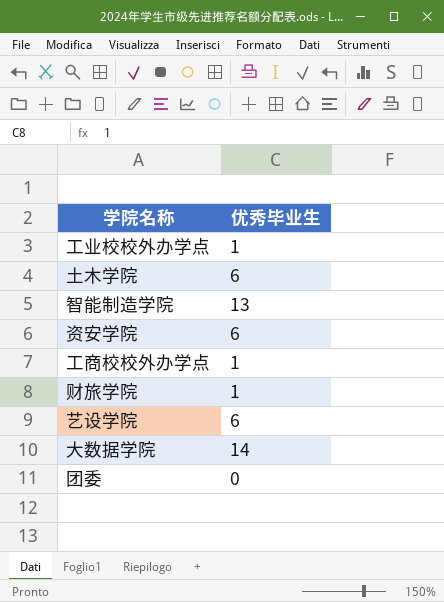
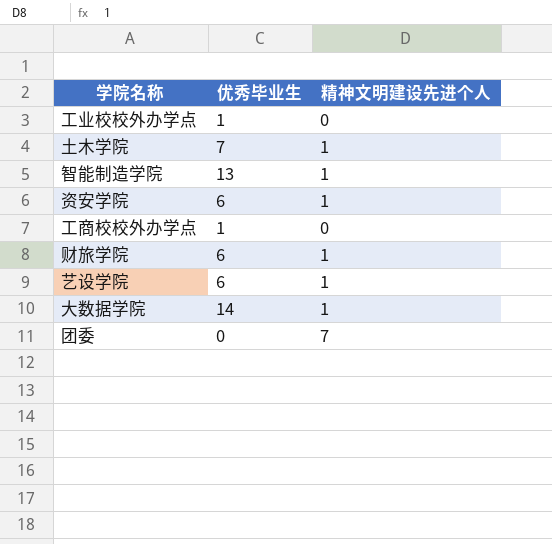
column 精神文明建设先进个人 | position: none -> 3
土木学院 | 优秀毕业生: 6 -> 7
财旅学院 | 优秀毕业生: 1 -> 6

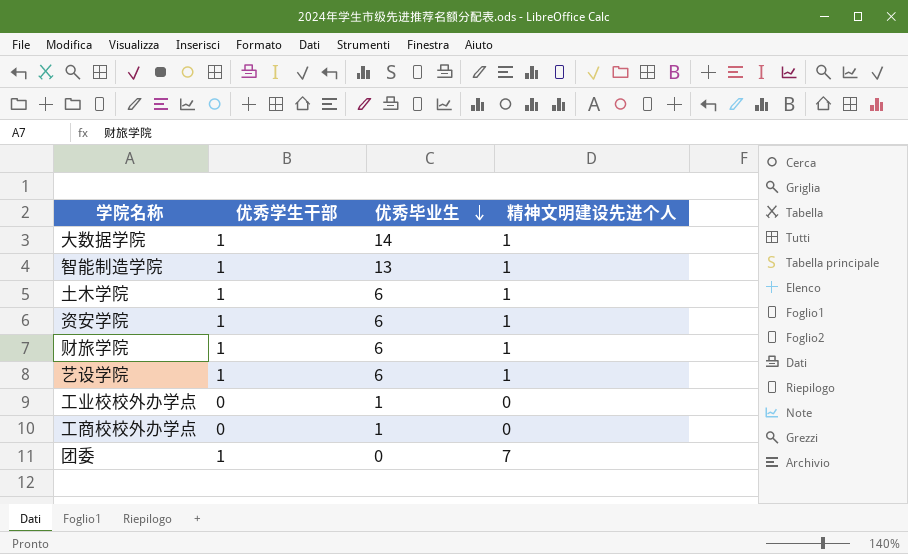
row order: none -> 优秀毕业生 descending
column 优秀学生干部 | position: none -> 2
土木学院 | 优秀毕业生: 7 -> 6

